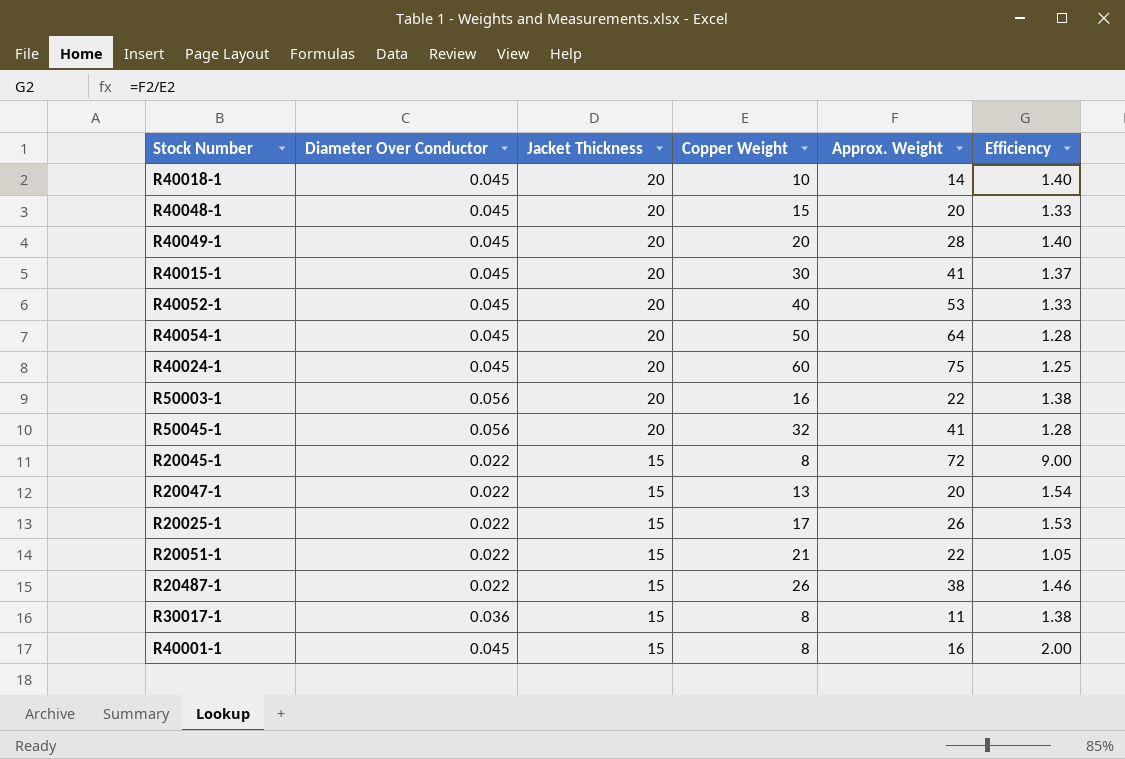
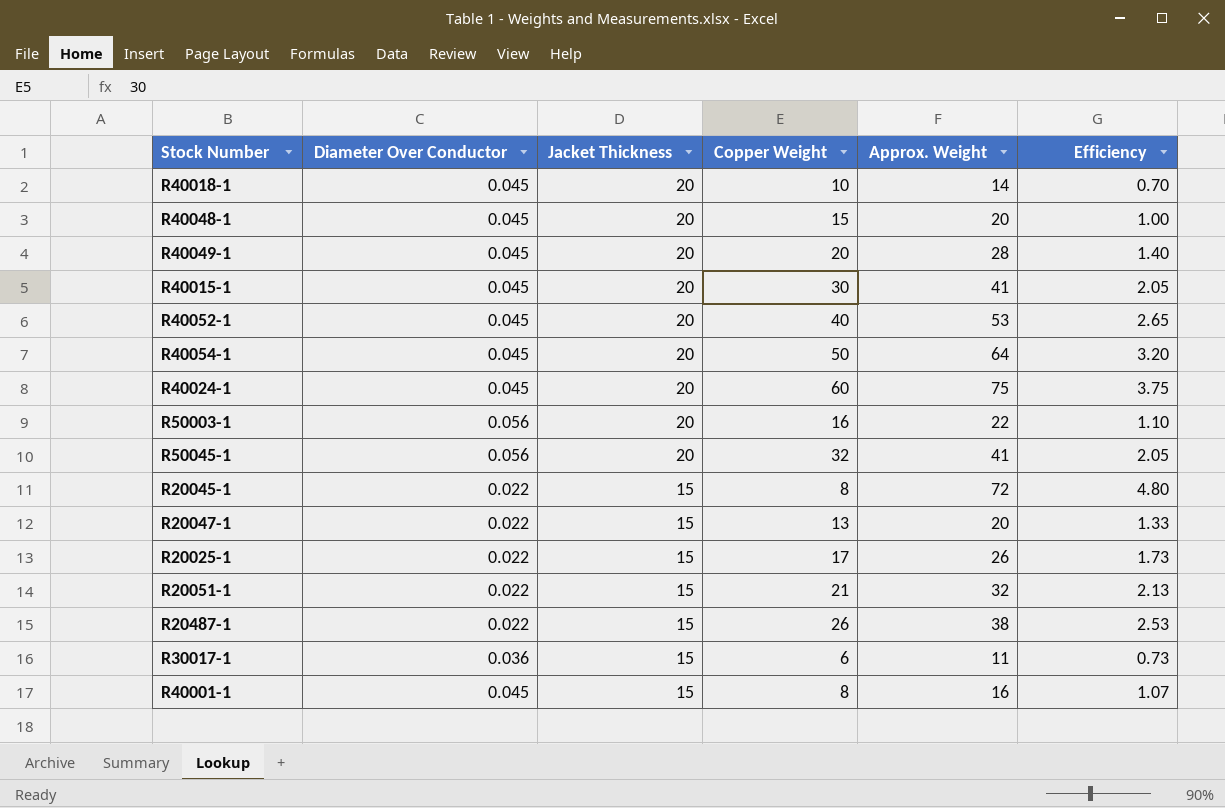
column Efficiency | formula: [Approx. Weight] / [Copper Weight] -> [Approx. Weight] / [Jacket Thickness]
R20051-1 | Approx. Weight: 22 -> 32
R30017-1 | Copper Weight: 8 -> 6

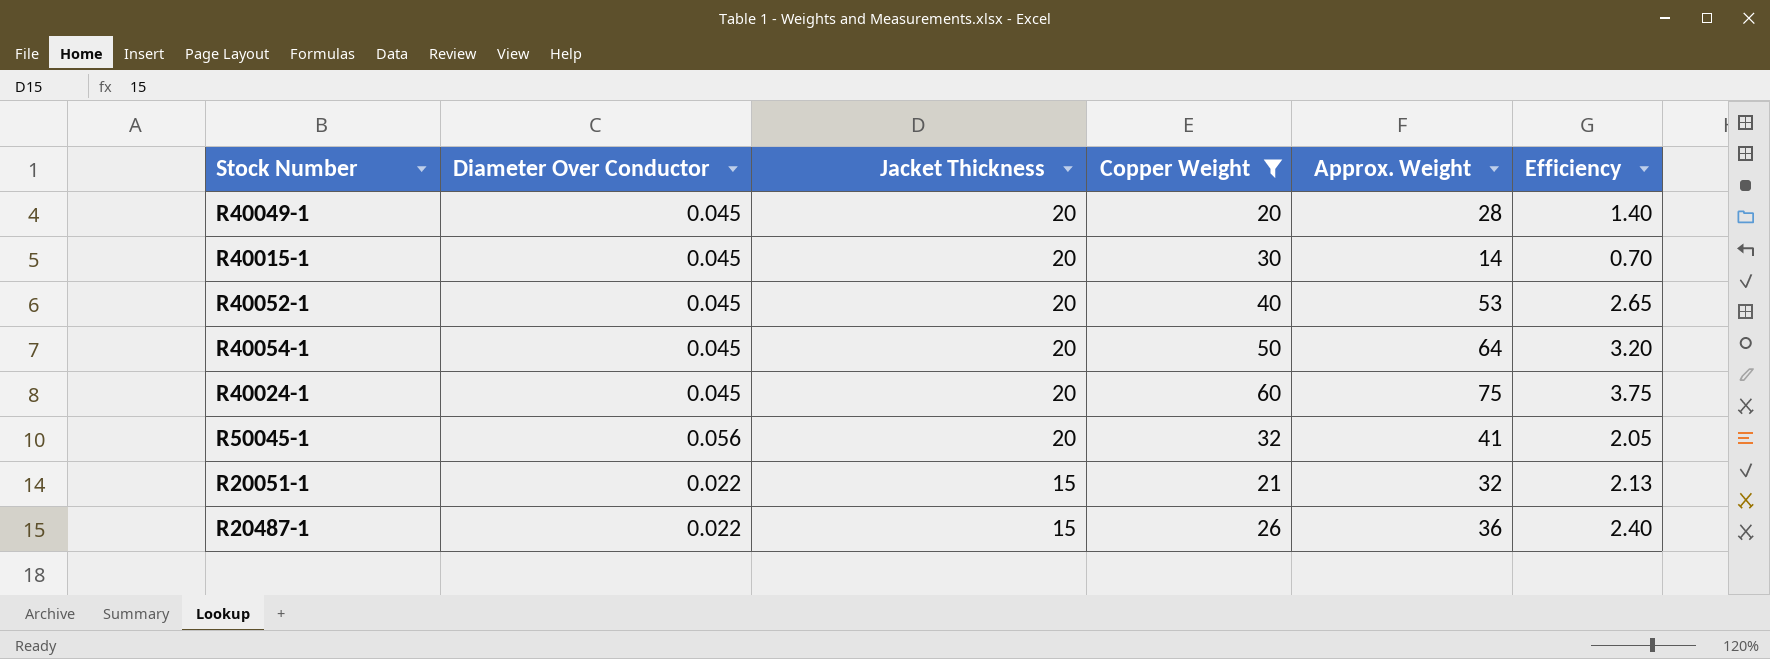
filter: none -> Copper Weight >= 20
R40015-1 | Approx. Weight: 41 -> 14
R40015-1 | Efficiency: 2.05 -> 0.70
R20487-1 | Approx. Weight: 38 -> 36
R20487-1 | Efficiency: 2.53 -> 2.40

